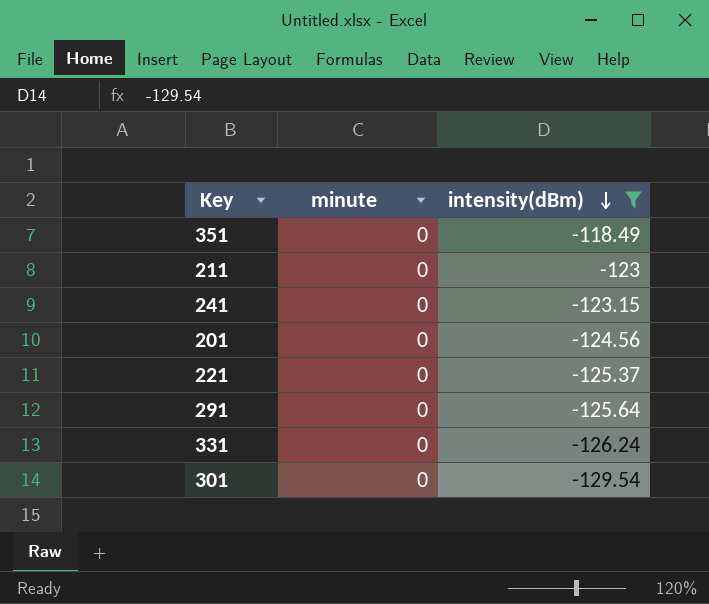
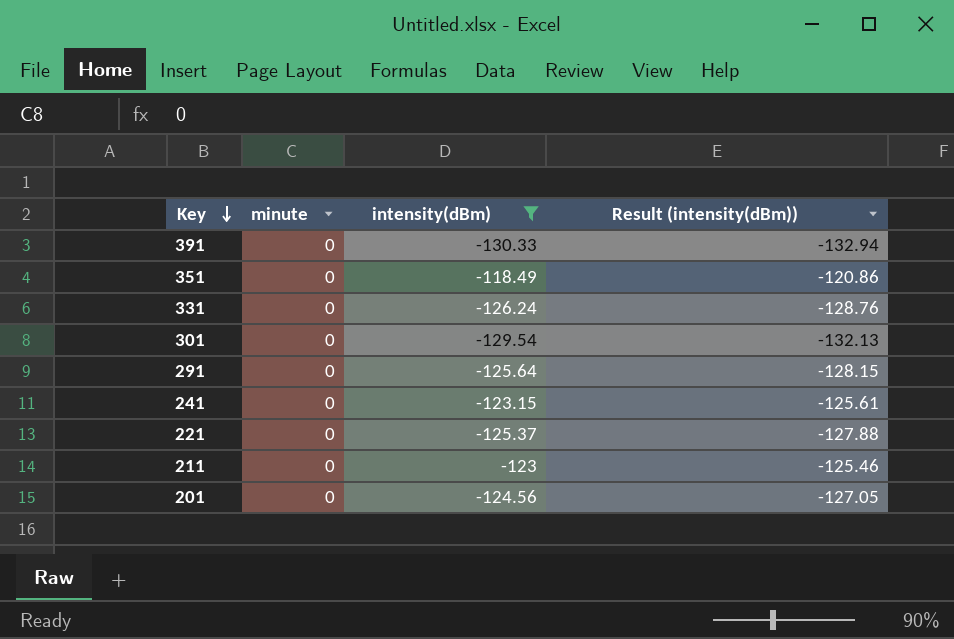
row order: intensity(dBm) descending -> Key descending
column Result (intensity(dBm)) | formula: none -> [intensity(dBm)] * 1.02
row 391: none -> 0 | -130.33 | -132.94

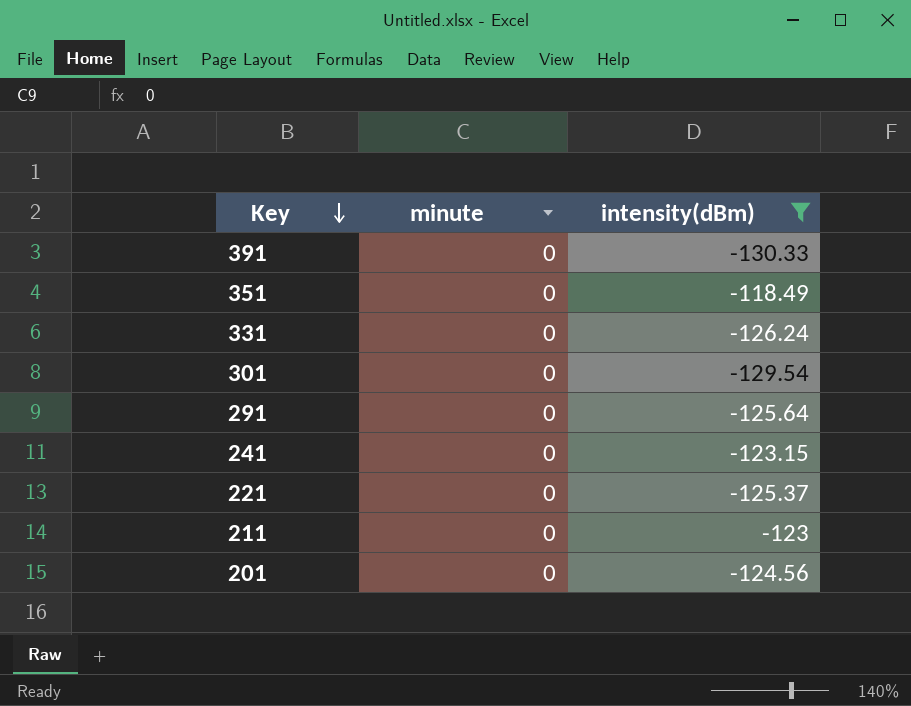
column Result (intensity(dBm)) | formula: [intensity(dBm)] * 1.02 -> none

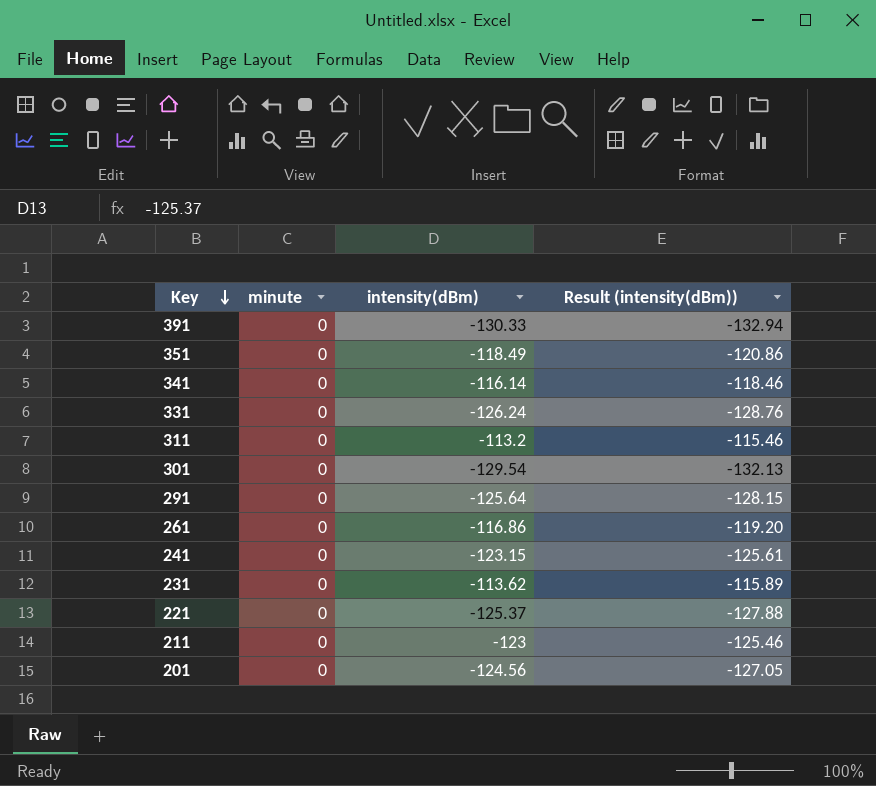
filter: intensity(dBm) <= -118.49 -> none
column Result (intensity(dBm)) | formula: none -> [intensity(dBm)] * 1.02

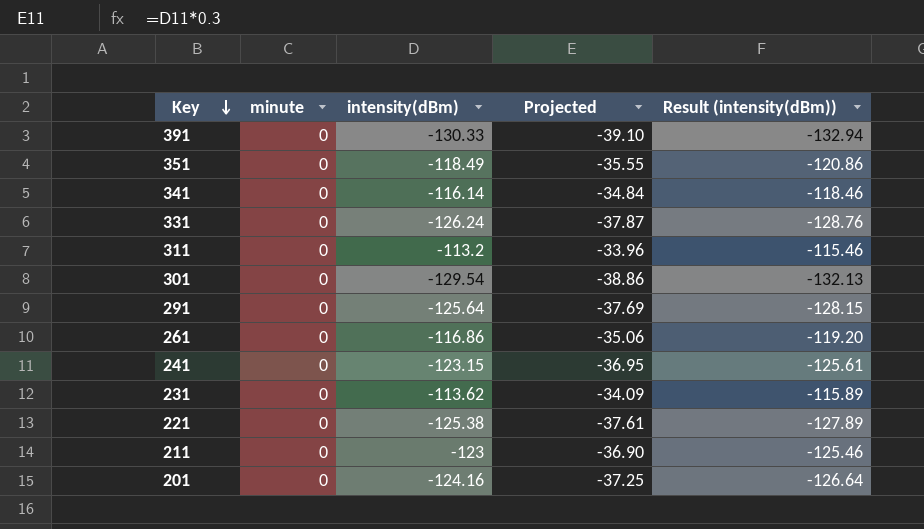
column Projected | formula: none -> [intensity(dBm)] * 0.3
221 | intensity(dBm): -125.37 -> -125.38
221 | Result (intensity(dBm)): -127.88 -> -127.89
201 | intensity(dBm): -124.56 -> -124.16
201 | Result (intensity(dBm)): -127.05 -> -126.64

